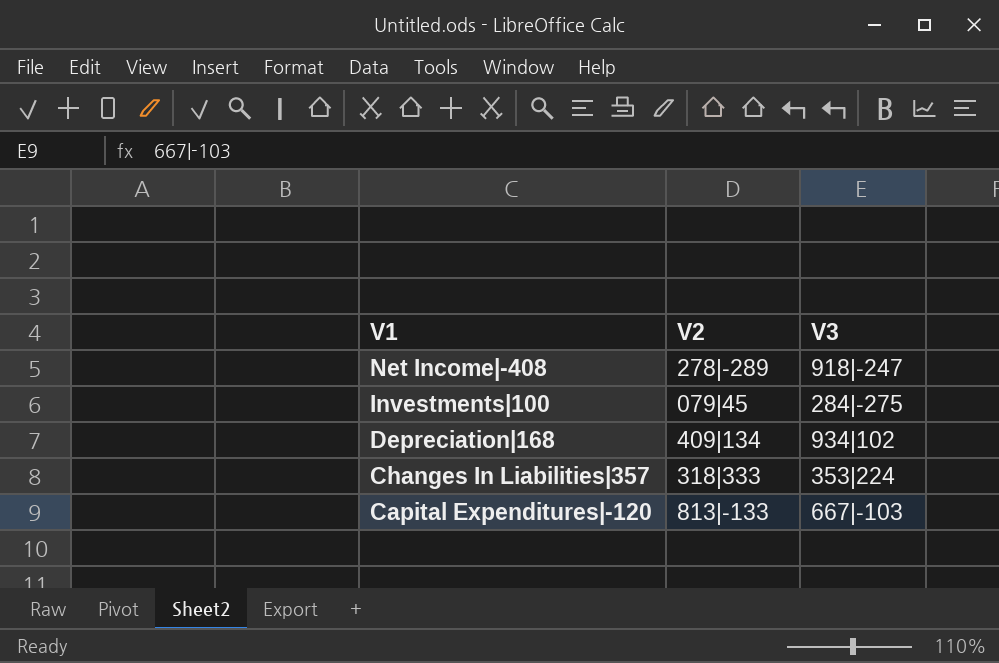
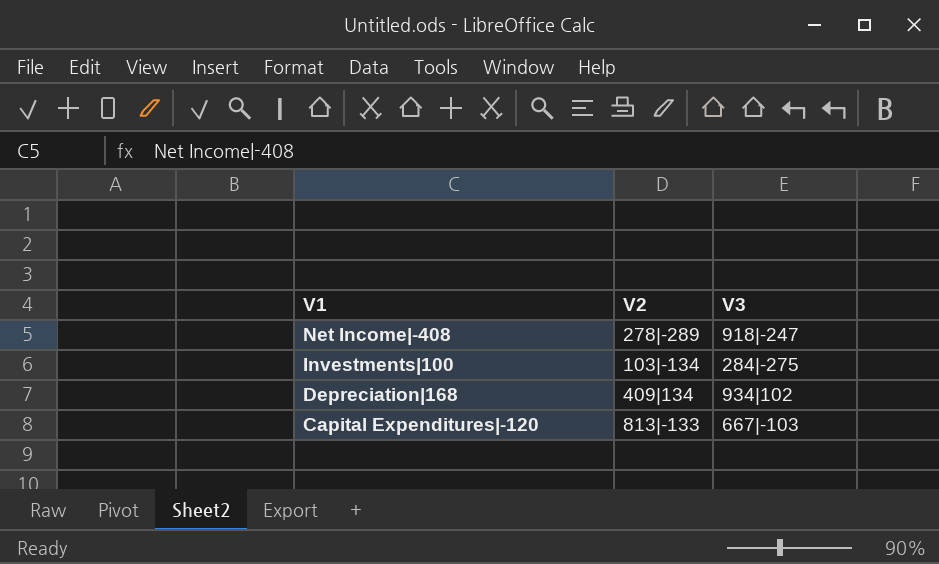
row Changes In Liabilities|357: 318|333 | 353|224 -> none
Investments|100 | V2: 079|45 -> 103|-134

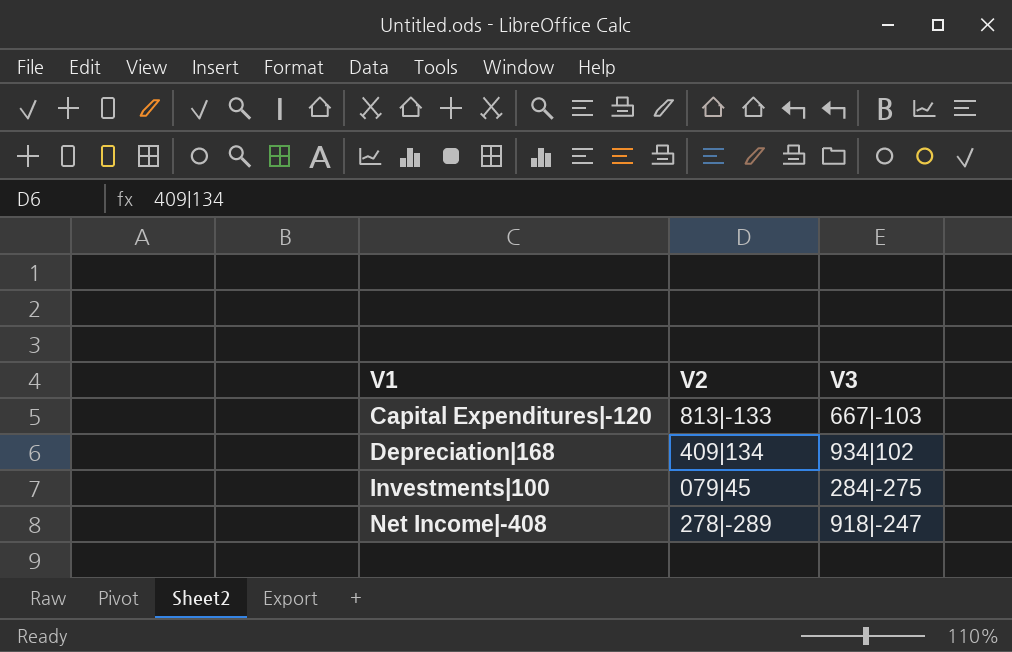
row order: V1 descending -> V1 ascending
Investments|100 | V2: 103|-134 -> 079|45

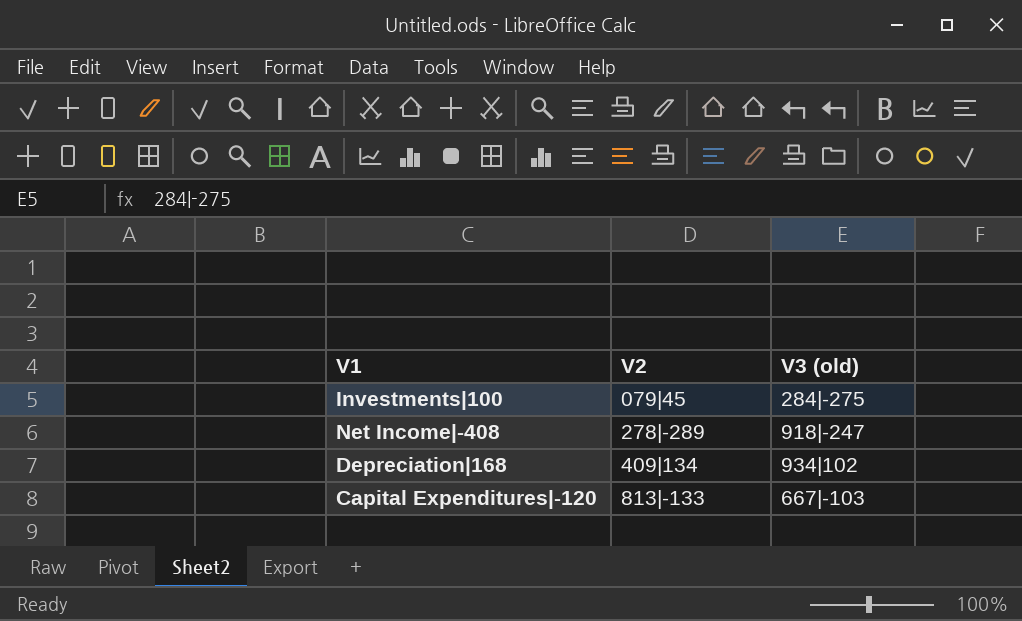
row order: V1 ascending -> V2 ascending
column name: V3 -> V3 (old)

